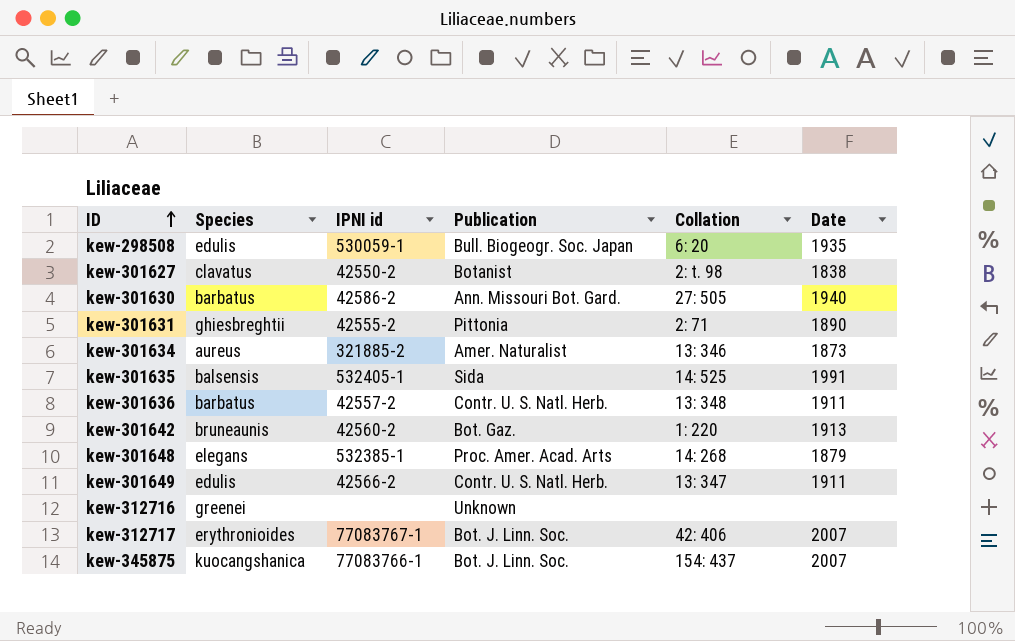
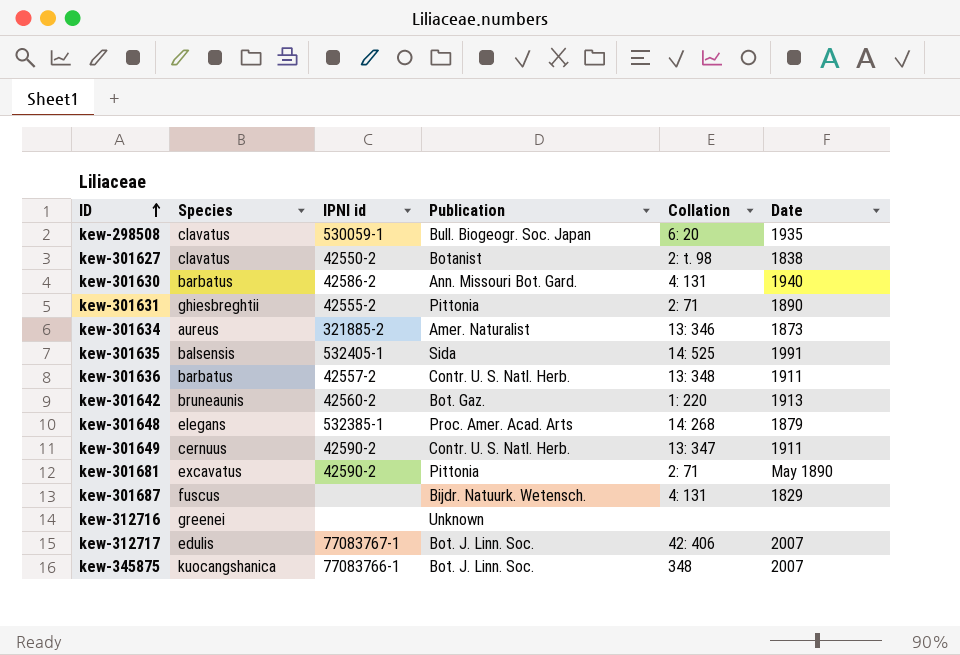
kew-298508 | Species: edulis -> clavatus
kew-301630 | Collation: 27: 505 -> 4: 131
kew-301649 | Species: edulis -> cernuus
kew-301649 | IPNI id: 42566-2 -> 42590-2
row kew-301681: none -> excavatus | 42590-2 | Pittonia | 2: 71 | May 1890
row kew-301687: none -> fuscus | none | Bijdr. Natuurk. Wetensch. | 4: 131 | 1829
kew-312717 | Species: erythronioides -> edulis
kew-345875 | Collation: 154: 437 -> 348

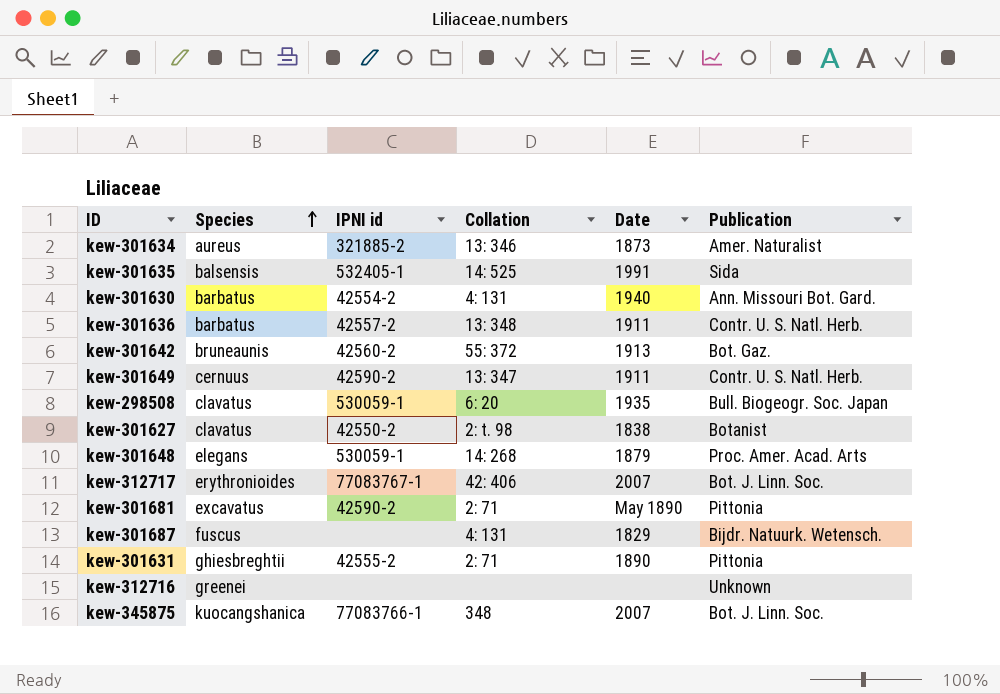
row order: ID ascending -> Species ascending
column Publication | position: 4 -> 6
kew-301630 | IPNI id: 42586-2 -> 42554-2
kew-301642 | Collation: 1: 220 -> 55: 372
kew-301648 | IPNI id: 532385-1 -> 530059-1
kew-312717 | Species: edulis -> erythronioides

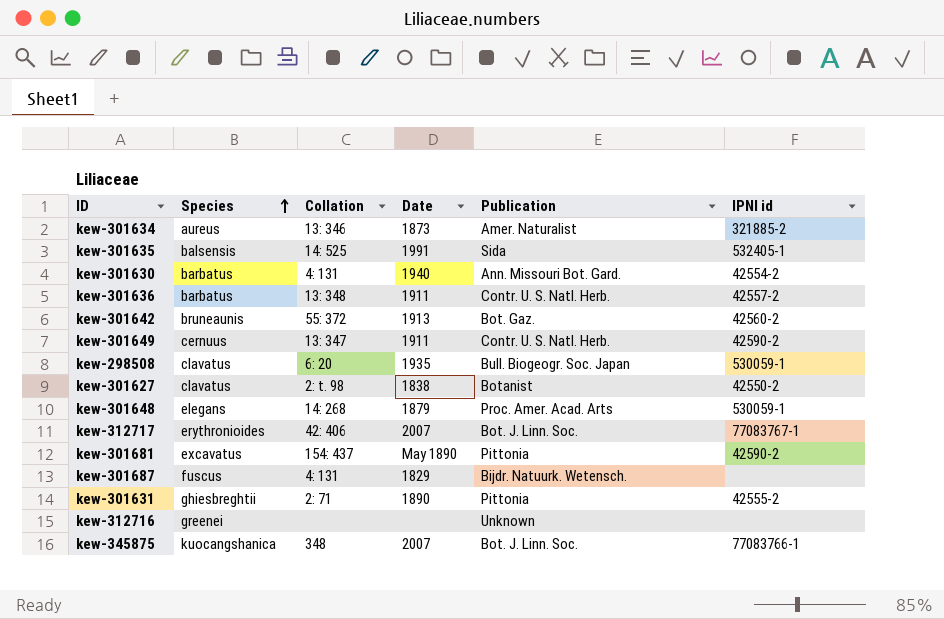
column IPNI id | position: 3 -> 6
kew-301681 | Collation: 2: 71 -> 154: 437

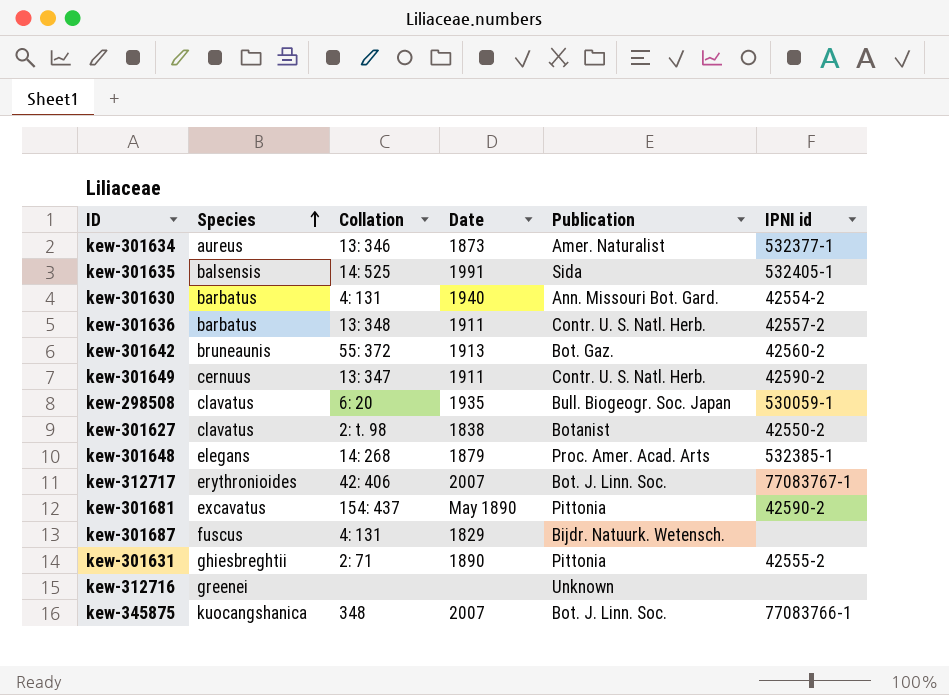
kew-301634 | IPNI id: 321885-2 -> 532377-1
kew-301648 | IPNI id: 530059-1 -> 532385-1

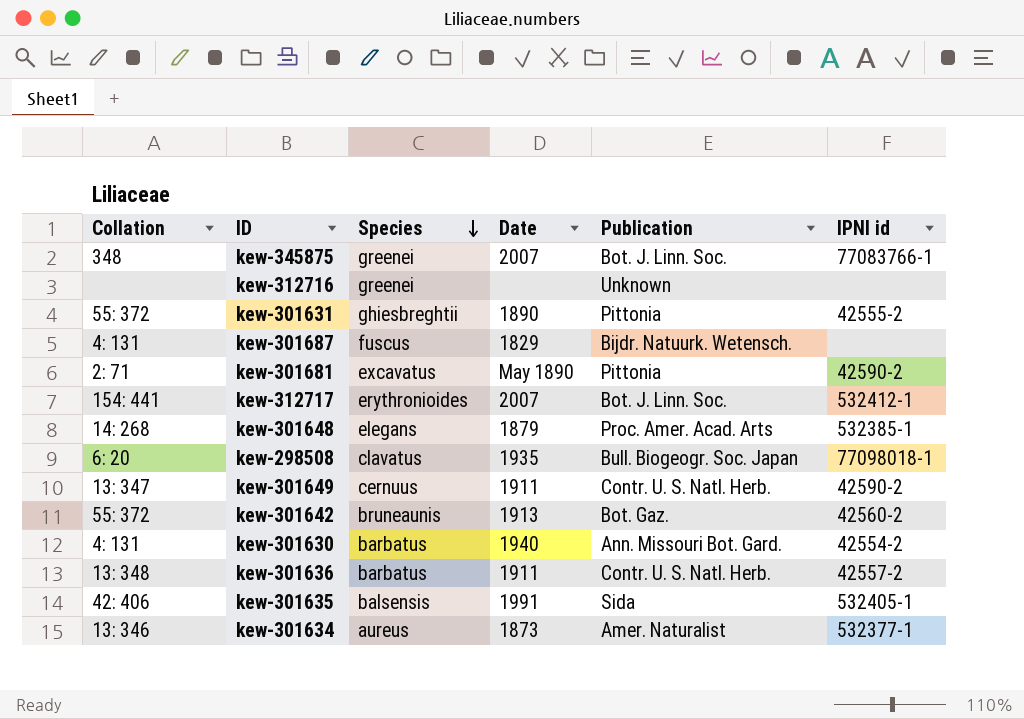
row order: Species ascending -> Species descending
column Collation | position: 3 -> 1
row kew-301627: clavatus | 2: t. 98 | 1838 | Botanist | 42550-2 -> none
kew-345875 | Species: kuocangshanica -> greenei
kew-301631 | Collation: 2: 71 -> 55: 372
kew-301681 | Collation: 154: 437 -> 2: 71
kew-312717 | Collation: 42: 406 -> 154: 441
kew-312717 | IPNI id: 77083767-1 -> 532412-1
kew-298508 | IPNI id: 530059-1 -> 77098018-1
kew-301635 | Collation: 14: 525 -> 42: 406

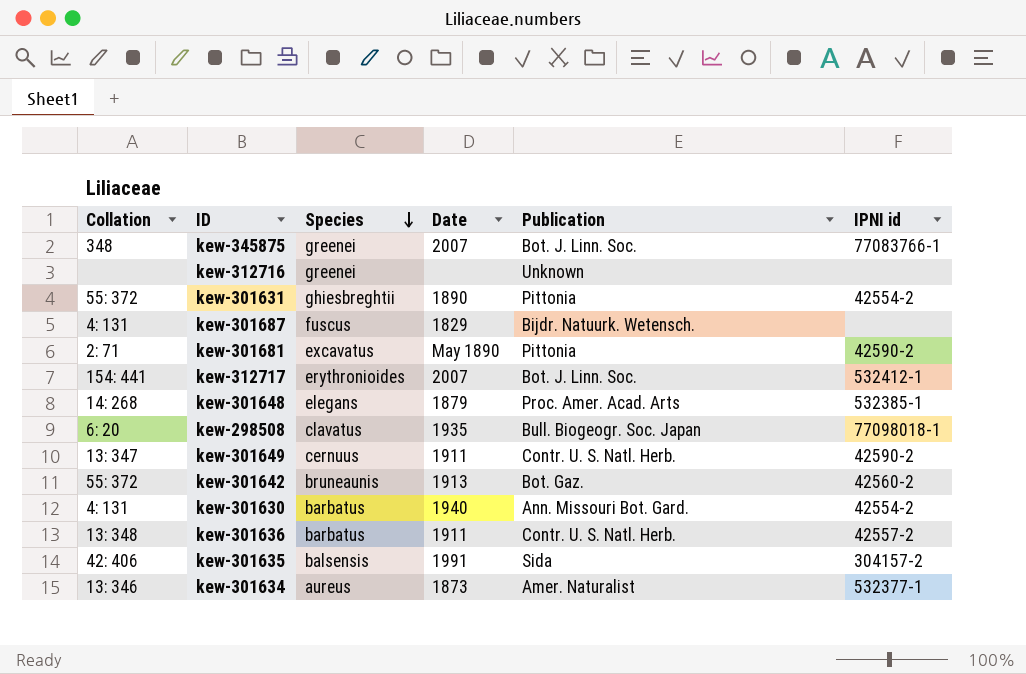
kew-301631 | IPNI id: 42555-2 -> 42554-2
kew-301635 | IPNI id: 532405-1 -> 304157-2

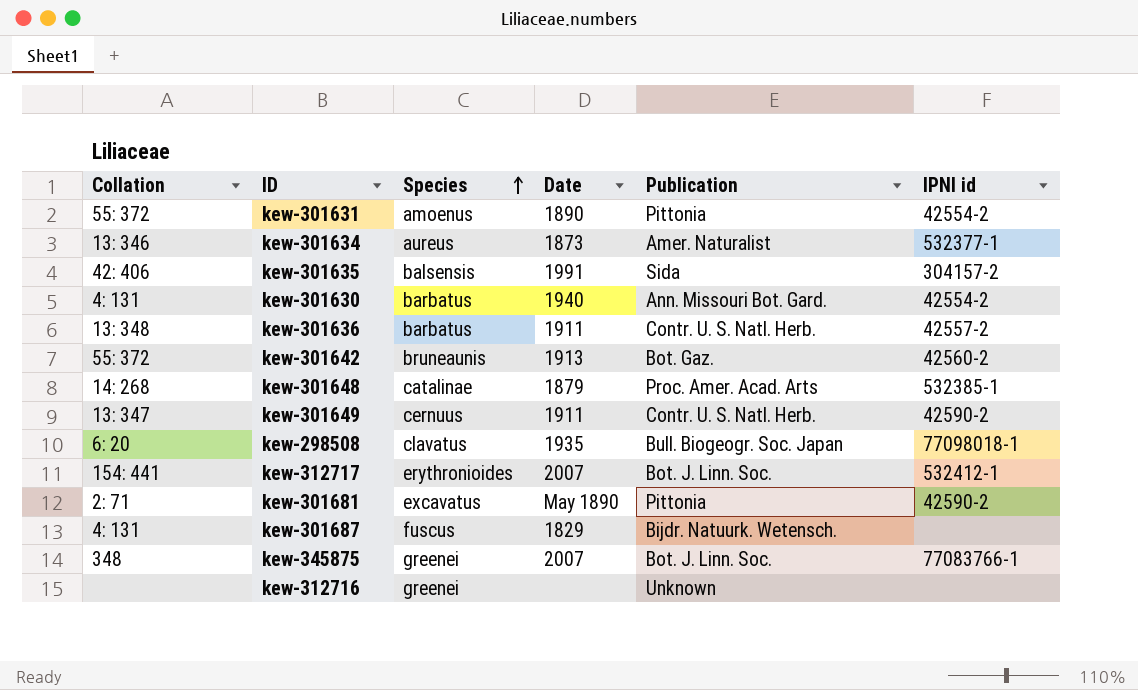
row order: Species descending -> Species ascending
kew-301631 | Species: ghiesbreghtii -> amoenus
kew-301648 | Species: elegans -> catalinae

